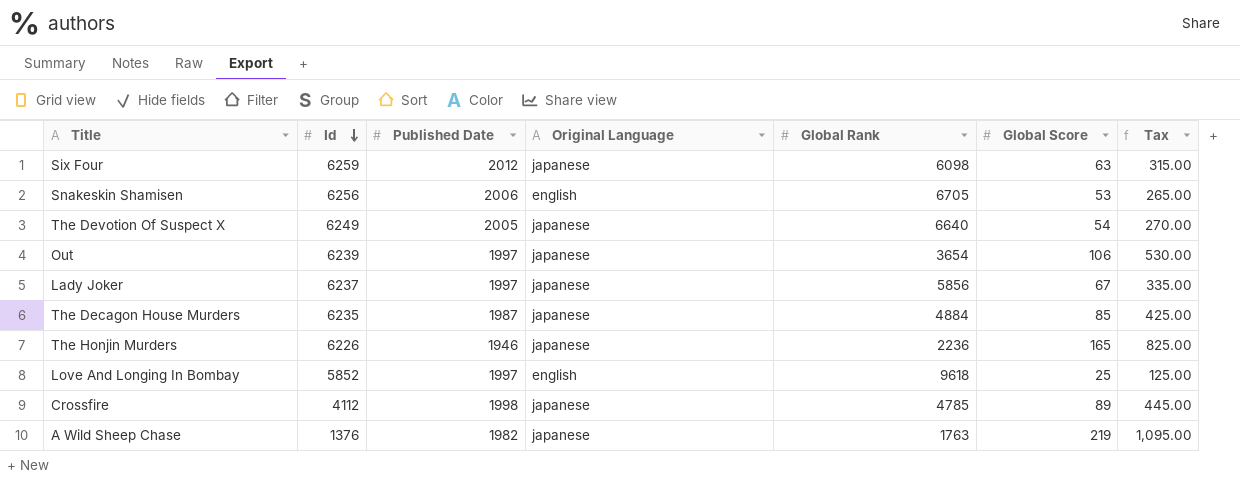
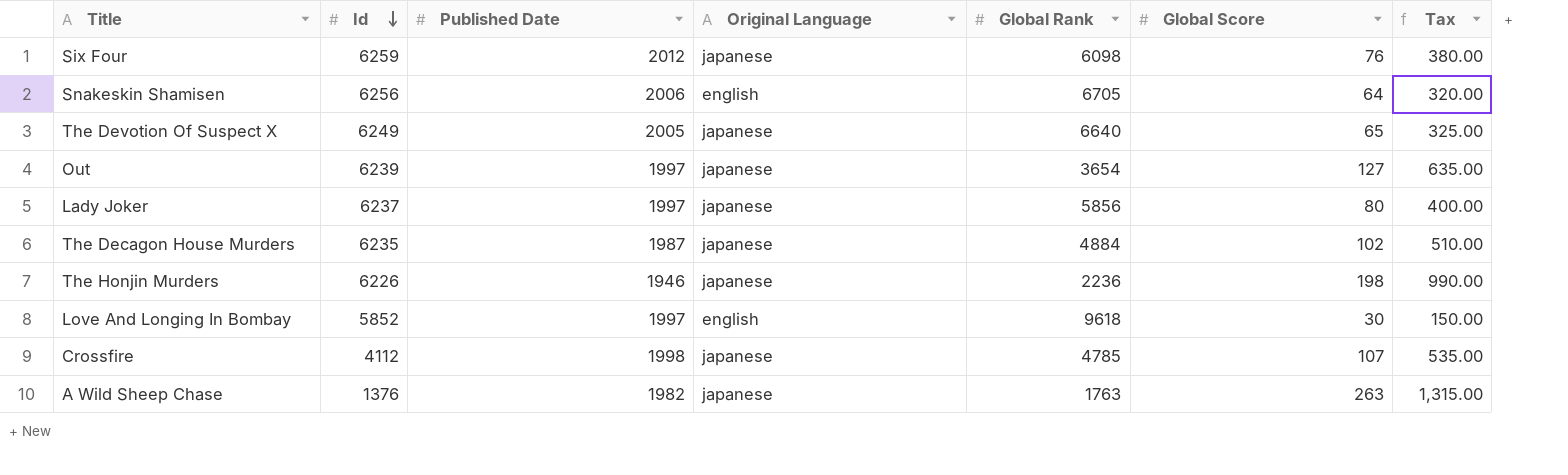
Six Four | Global Score: 63 -> 76
Six Four | Tax: 315.00 -> 380.00
Snakeskin Shamisen | Global Score: 53 -> 64
Snakeskin Shamisen | Tax: 265.00 -> 320.00
The Devotion Of Suspect X | Global Score: 54 -> 65
The Devotion Of Suspect X | Tax: 270.00 -> 325.00
Out | Global Score: 106 -> 127
Out | Tax: 530.00 -> 635.00
Lady Joker | Global Score: 67 -> 80
Lady Joker | Tax: 335.00 -> 400.00
The Decagon House Murders | Global Score: 85 -> 102
The Decagon House Murders | Tax: 425.00 -> 510.00
The Honjin Murders | Global Score: 165 -> 198
The Honjin Murders | Tax: 825.00 -> 990.00
Love And Longing In Bombay | Global Score: 25 -> 30
Love And Longing In Bombay | Tax: 125.00 -> 150.00
Crossfire | Global Score: 89 -> 107
Crossfire | Tax: 445.00 -> 535.00
A Wild Sheep Chase | Global Score: 219 -> 263
A Wild Sheep Chase | Tax: 1,095.00 -> 1,315.00

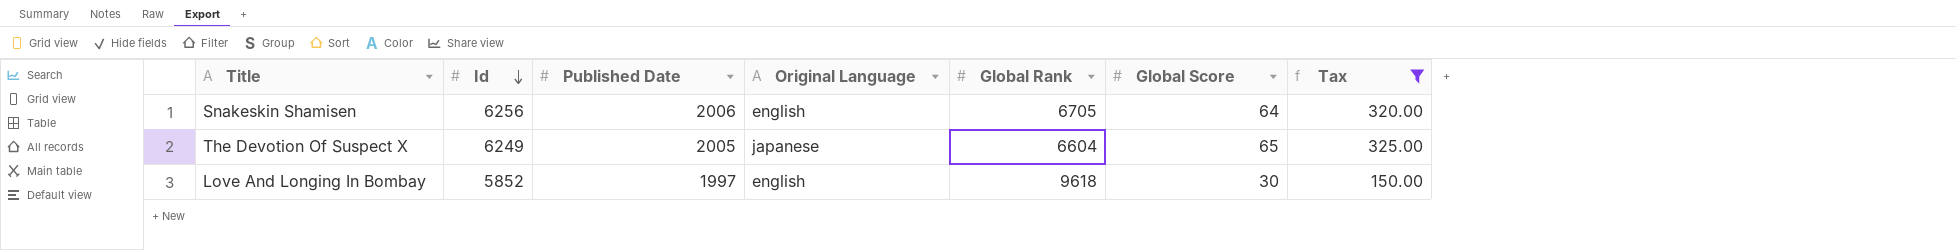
filter: none -> Tax <= 325.00
The Devotion Of Suspect X | Global Rank: 6640 -> 6604

